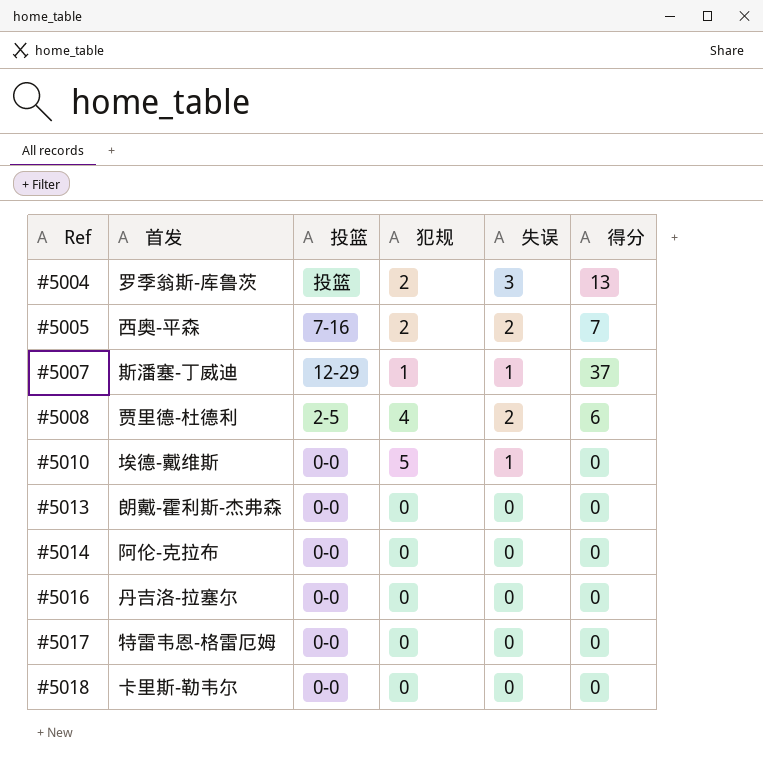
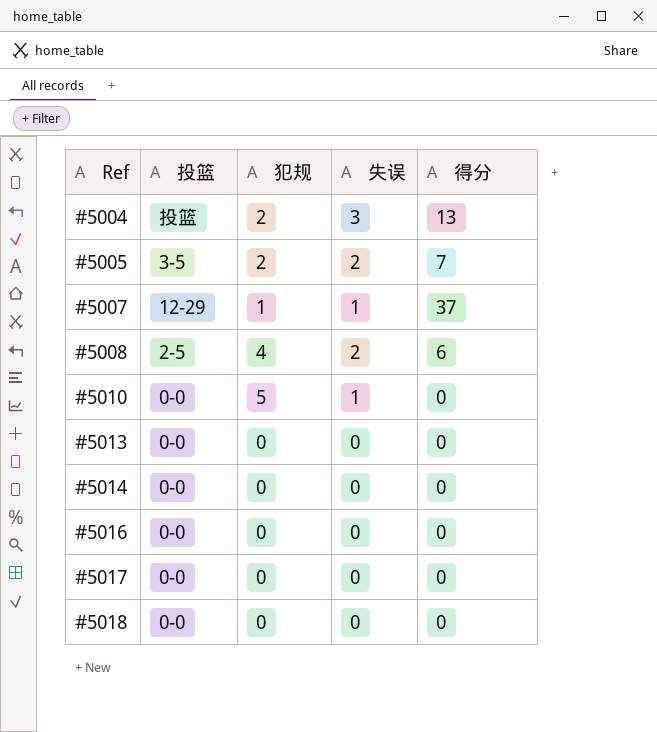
column 首发 | position: 2 -> none
#5005 | 投篮: 7-16 -> 3-5

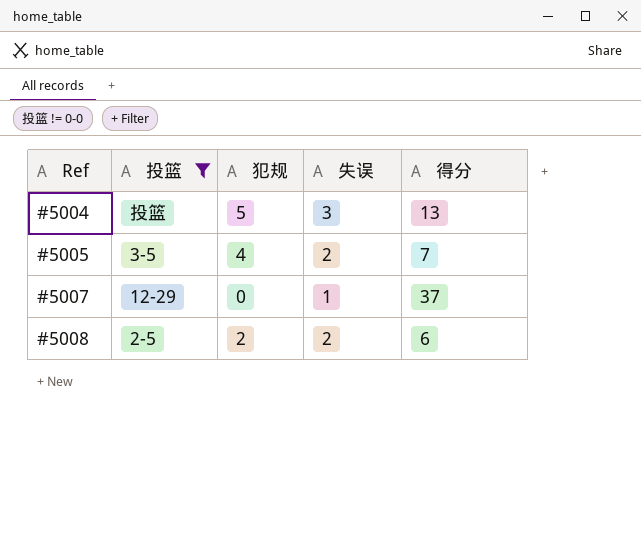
filter: none -> 投篮 != 0-0
#5004 | 犯规: 2 -> 5
#5005 | 犯规: 2 -> 4
#5007 | 犯规: 1 -> 0
#5008 | 犯规: 4 -> 2

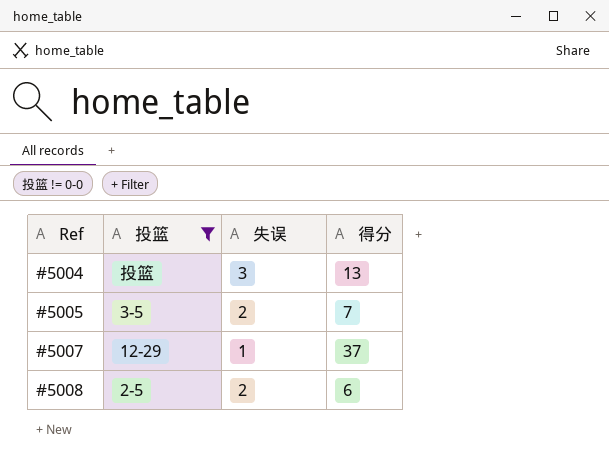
column 犯规 | position: 3 -> none

